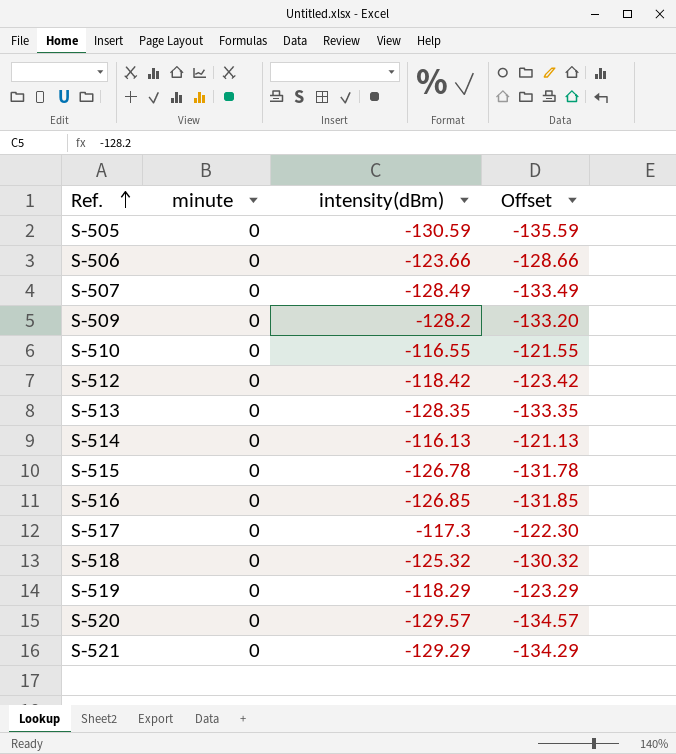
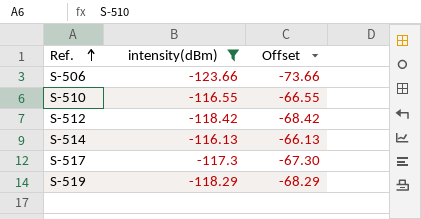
filter: none -> intensity(dBm) >= -123.66
column minute | position: 2 -> none
column Offset | formula: [intensity(dBm)] - 5 -> [intensity(dBm)] + 50

